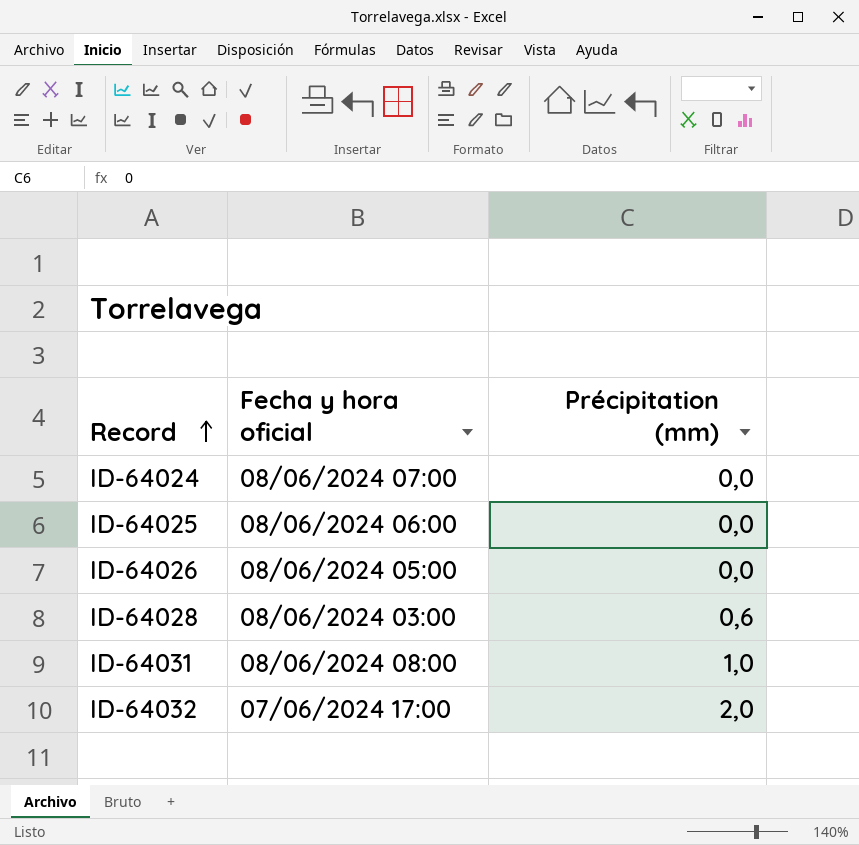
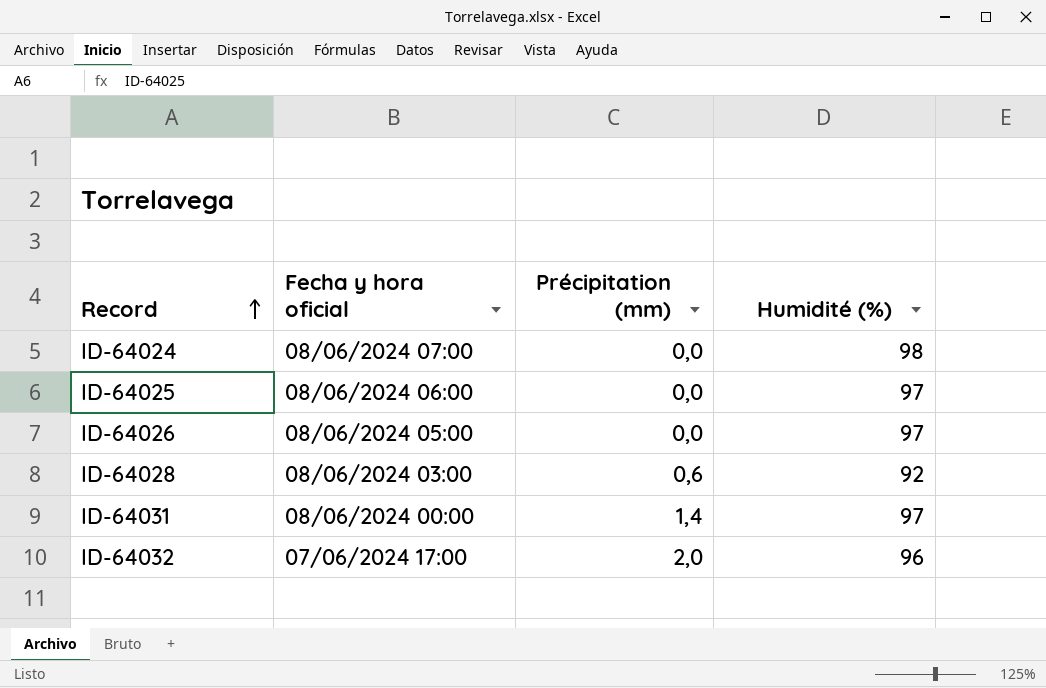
column Humidité (%) | position: none -> 4
ID-64031 | Fecha y hora oficial: 08/06/2024 08:00 -> 08/06/2024 00:00
ID-64031 | Précipitation (mm): 1,0 -> 1,4

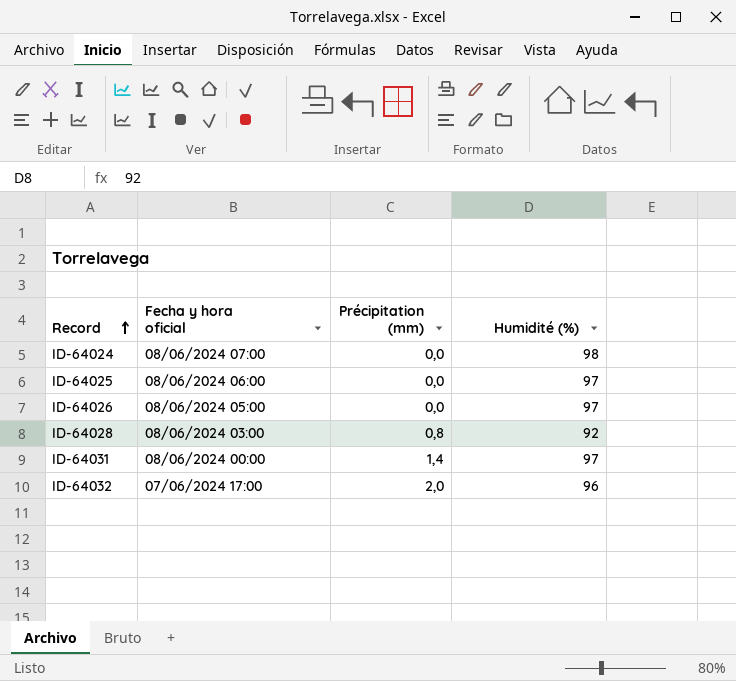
ID-64028 | Précipitation (mm): 0,6 -> 0,8

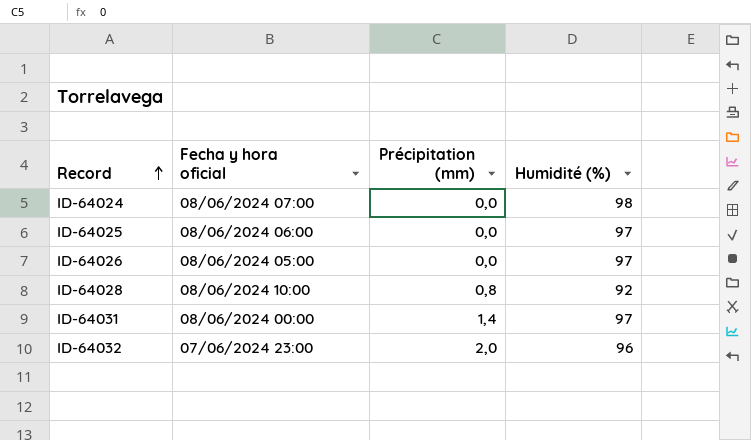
ID-64028 | Fecha y hora oficial: 08/06/2024 03:00 -> 08/06/2024 10:00
ID-64032 | Fecha y hora oficial: 07/06/2024 17:00 -> 07/06/2024 23:00

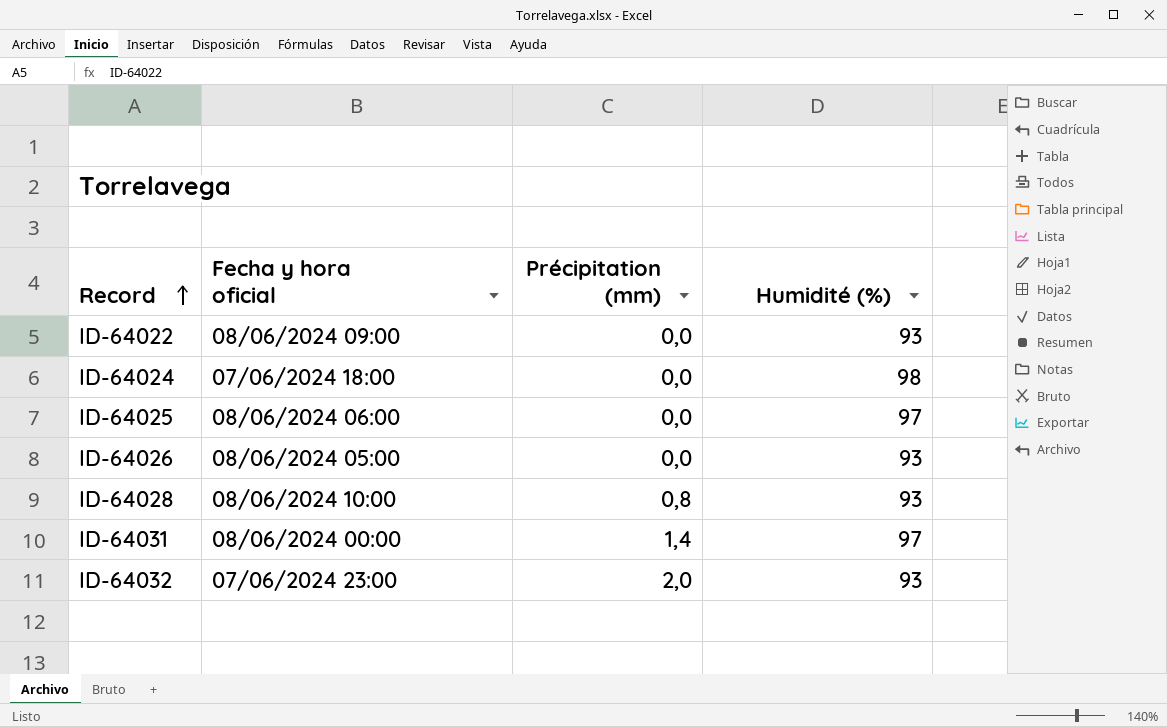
row ID-64022: none -> 08/06/2024 09:00 | 0,0 | 93
ID-64024 | Fecha y hora oficial: 08/06/2024 07:00 -> 07/06/2024 18:00
ID-64026 | Humidité (%): 97 -> 93
ID-64028 | Humidité (%): 92 -> 93
ID-64032 | Humidité (%): 96 -> 93

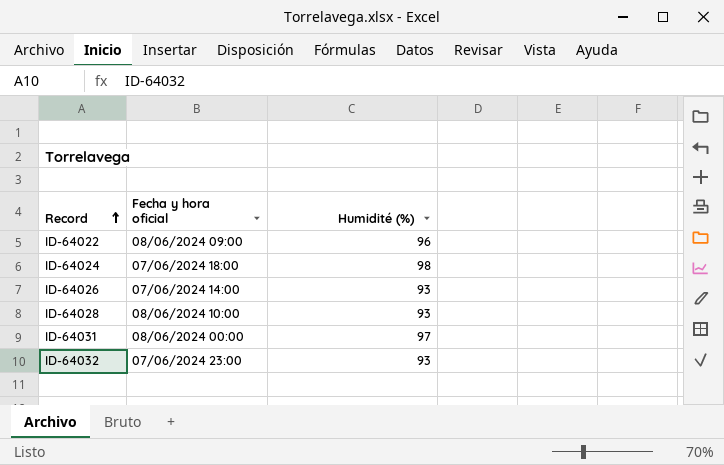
column Précipitation (mm) | position: 3 -> none
row ID-64025: 08/06/2024 06:00 | 0,0 | 97 -> none
ID-64022 | Humidité (%): 93 -> 96
ID-64026 | Fecha y hora oficial: 08/06/2024 05:00 -> 07/06/2024 14:00

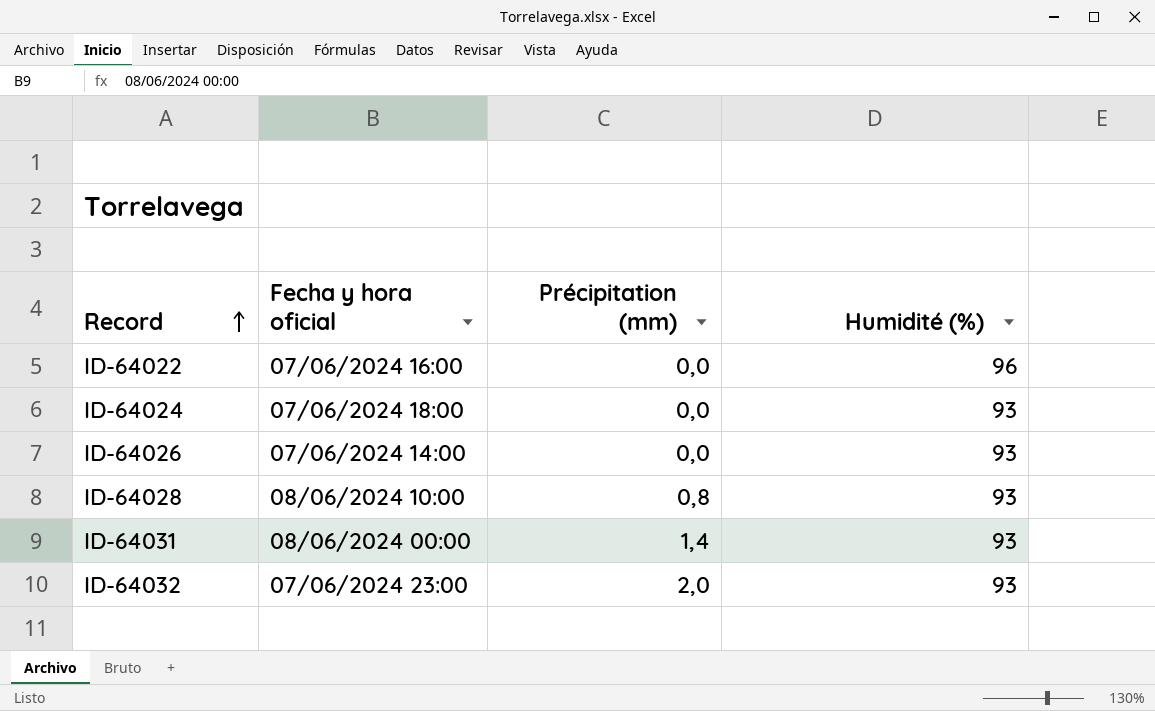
column Précipitation (mm) | position: none -> 3
ID-64022 | Fecha y hora oficial: 08/06/2024 09:00 -> 07/06/2024 16:00
ID-64024 | Humidité (%): 98 -> 93
ID-64031 | Humidité (%): 97 -> 93

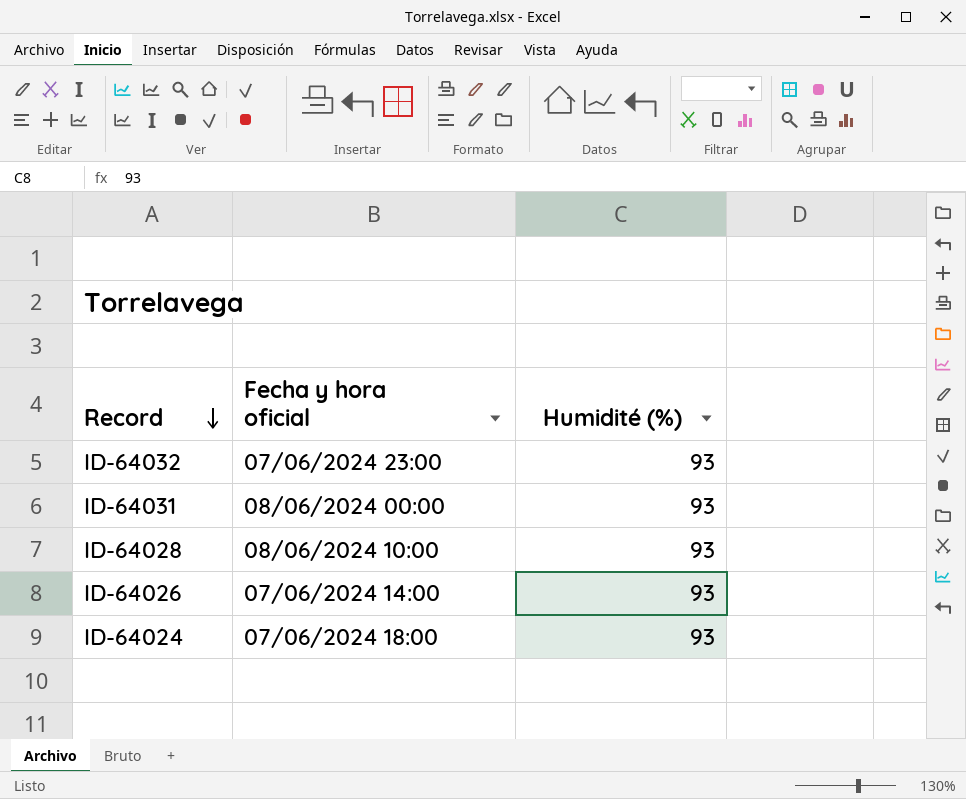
row order: Record ascending -> Record descending
column Précipitation (mm) | position: 3 -> none
row ID-64022: 07/06/2024 16:00 | 0,0 | 96 -> none

